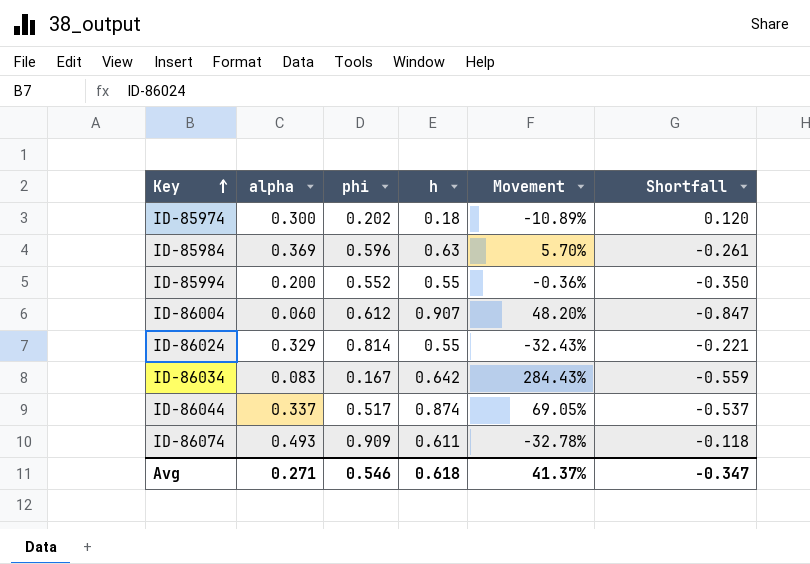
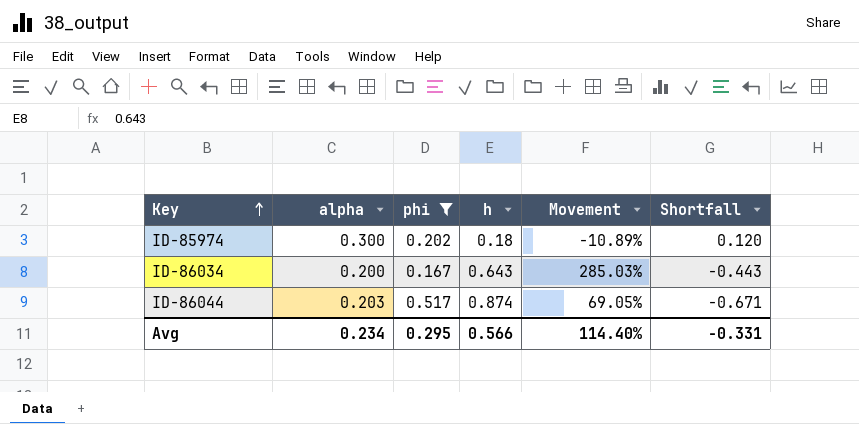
filter: none -> phi <= 0.517
ID-86034 | alpha: 0.083 -> 0.200
ID-86034 | h: 0.642 -> 0.643
ID-86034 | Movement: 284.43% -> 285.03%
ID-86034 | Shortfall: -0.559 -> -0.443
ID-86044 | alpha: 0.337 -> 0.203
ID-86044 | Shortfall: -0.537 -> -0.671
Avg | alpha: 0.271 -> 0.234
Avg | phi: 0.546 -> 0.295
Avg | h: 0.618 -> 0.566
Avg | Movement: 41.37% -> 114.40%
Avg | Shortfall: -0.347 -> -0.331

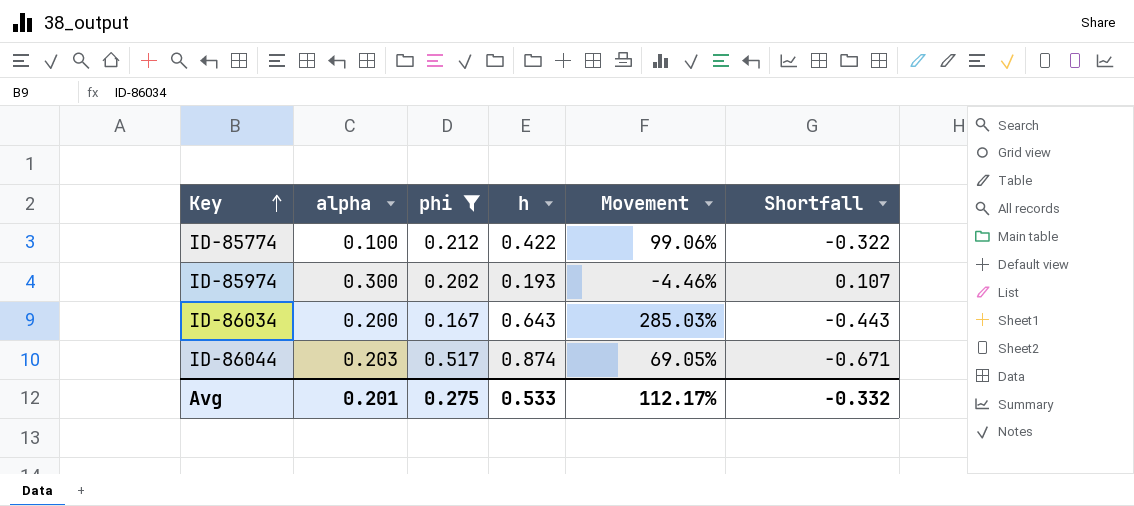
row ID-85774: none -> 0.100 | 0.212 | 0.422 | 99.06% | -0.322
ID-85974 | h: 0.18 -> 0.193
ID-85974 | Movement: -10.89% -> -4.46%
ID-85974 | Shortfall: 0.120 -> 0.107
Avg | alpha: 0.234 -> 0.201
Avg | phi: 0.295 -> 0.275
Avg | h: 0.566 -> 0.533
Avg | Movement: 114.40% -> 112.17%
Avg | Shortfall: -0.331 -> -0.332

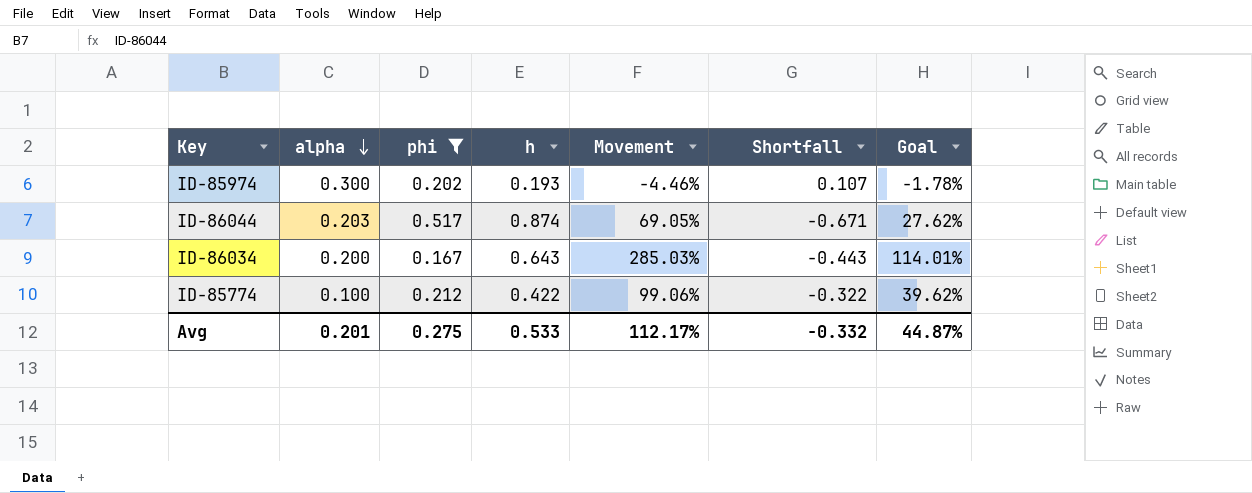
row order: Key ascending -> alpha descending
column Goal | formula: none -> [Movement] * 0.4

